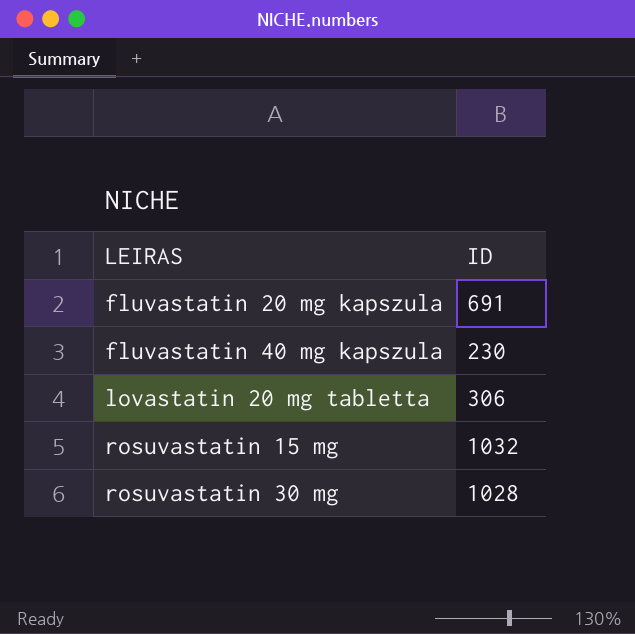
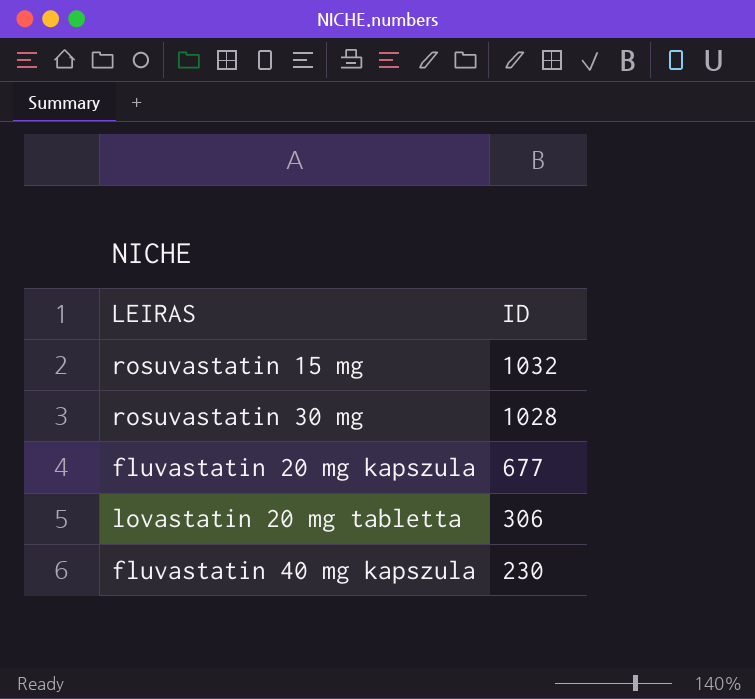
row order: LEIRAS ascending -> ID descending
fluvastatin 20 mg kapszula | ID: 691 -> 677

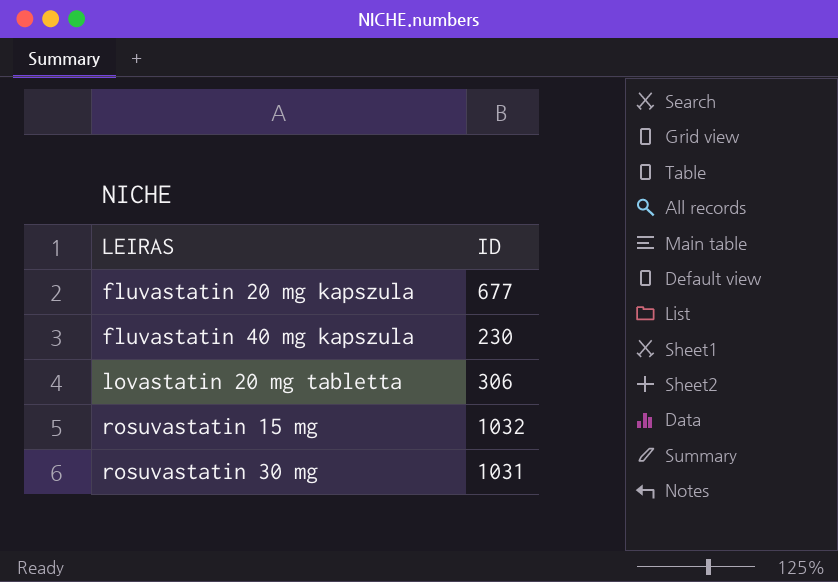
row order: ID descending -> LEIRAS ascending
rosuvastatin 30 mg | ID: 1028 -> 1031

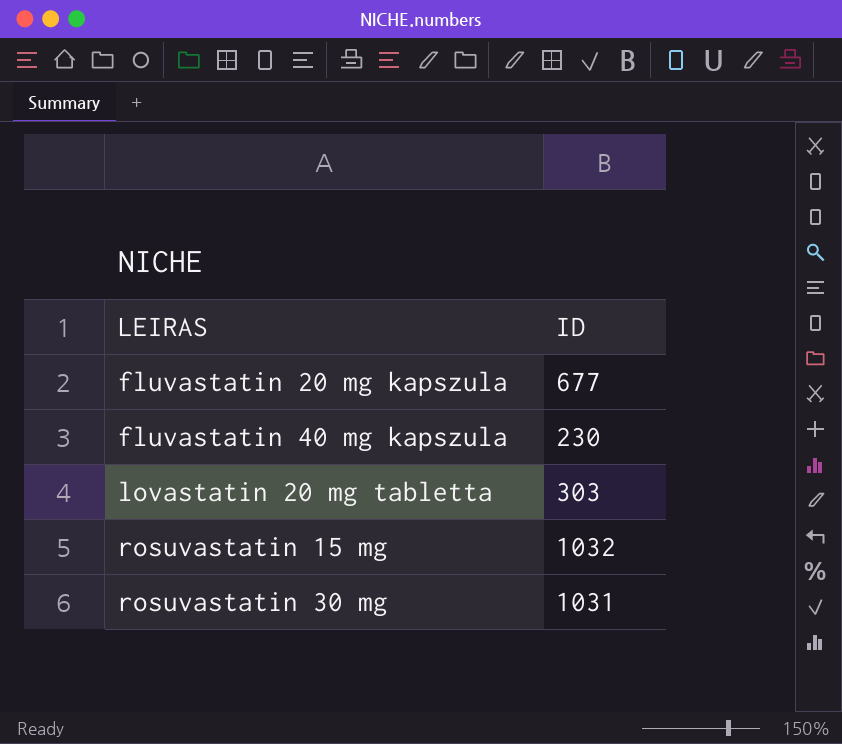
lovastatin 20 mg tabletta | ID: 306 -> 303

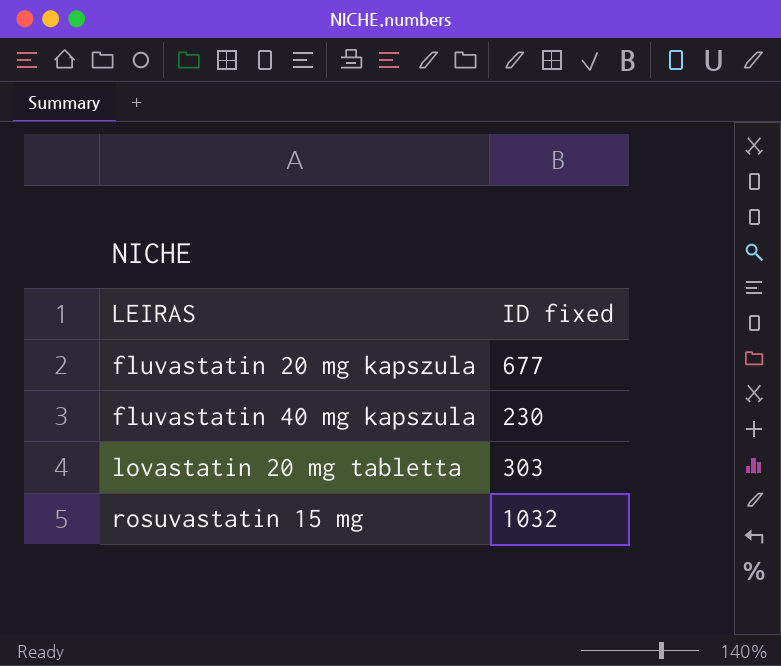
column name: ID -> ID fixed
row rosuvastatin 30 mg: 1031 -> none

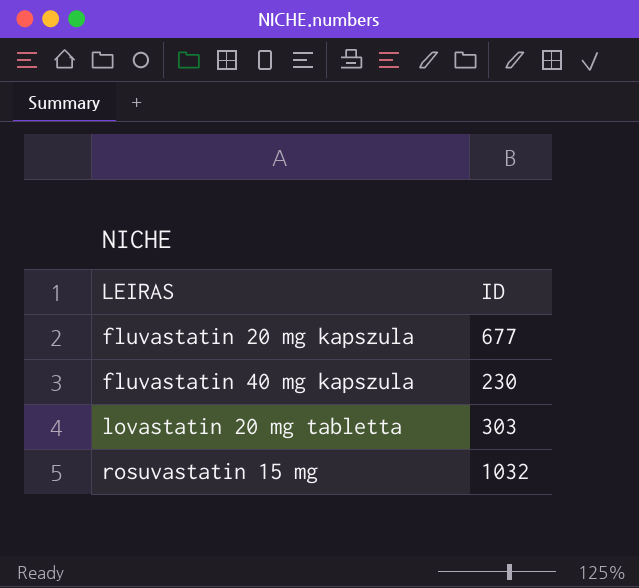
column name: ID fixed -> ID

